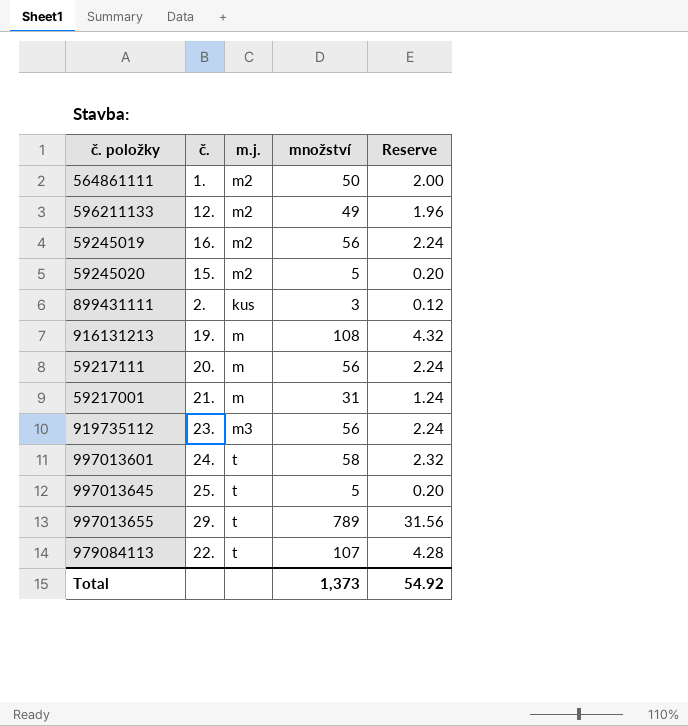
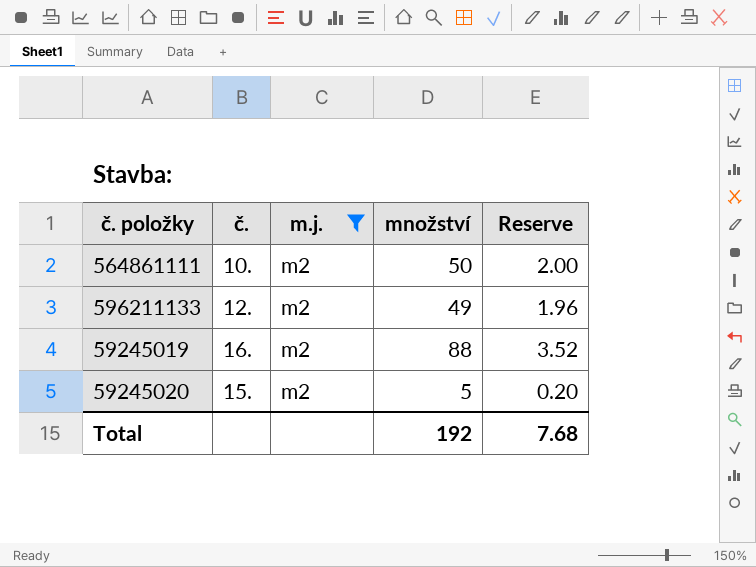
filter: none -> m.j. = m2
564861111 | č.: 1. -> 10.
59245019 | množství: 56 -> 88
59245019 | Reserve: 2.24 -> 3.52
Total | množství: 1,373 -> 192
Total | Reserve: 54.92 -> 7.68

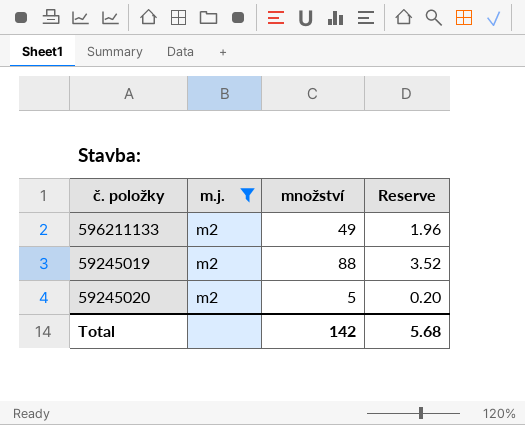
column č. | position: 2 -> none
row 564861111: 10. | m2 | 50 | 2.00 -> none
Total | množství: 192 -> 142
Total | Reserve: 7.68 -> 5.68

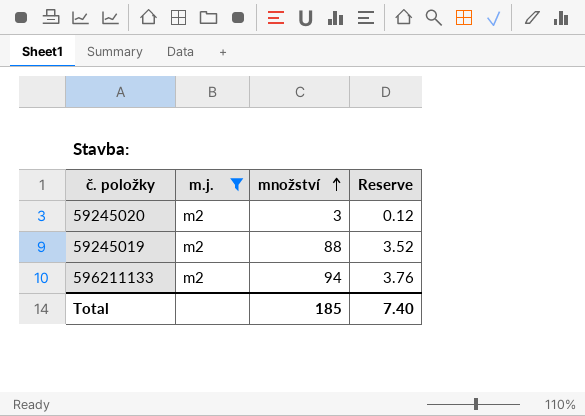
row order: none -> množství ascending
59245020 | množství: 5 -> 3
59245020 | Reserve: 0.20 -> 0.12
596211133 | množství: 49 -> 94
596211133 | Reserve: 1.96 -> 3.76
Total | množství: 142 -> 185
Total | Reserve: 5.68 -> 7.40

